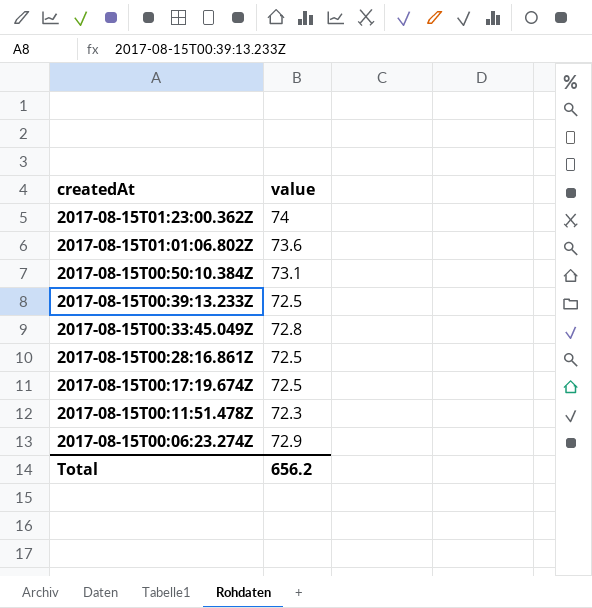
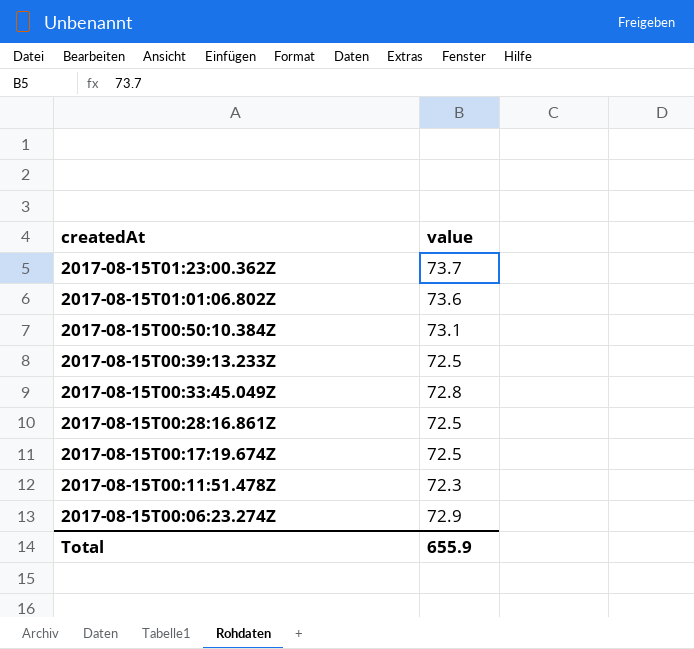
2017-08-15T01:23:00.362Z | value: 74 -> 73.7
Total | value: 656.2 -> 655.9

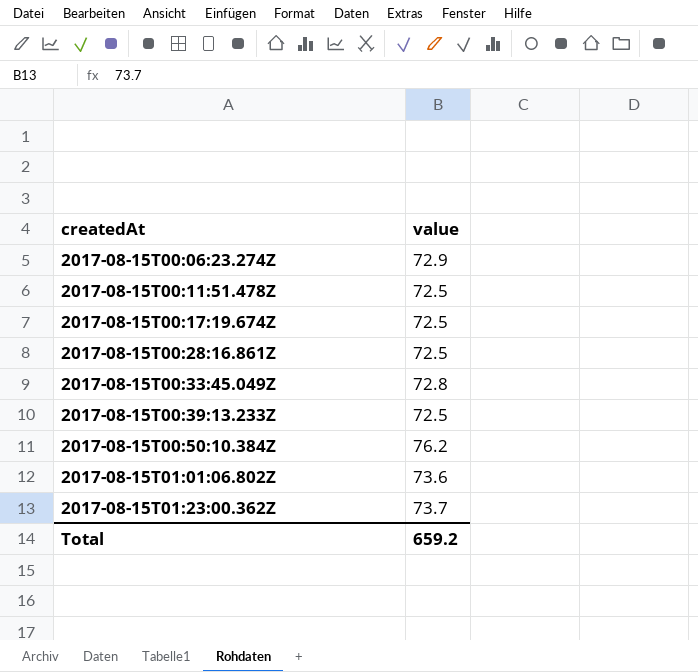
row order: createdAt descending -> createdAt ascending
2017-08-15T00:11:51.478Z | value: 72.3 -> 72.5
2017-08-15T00:50:10.384Z | value: 73.1 -> 76.2
Total | value: 655.9 -> 659.2

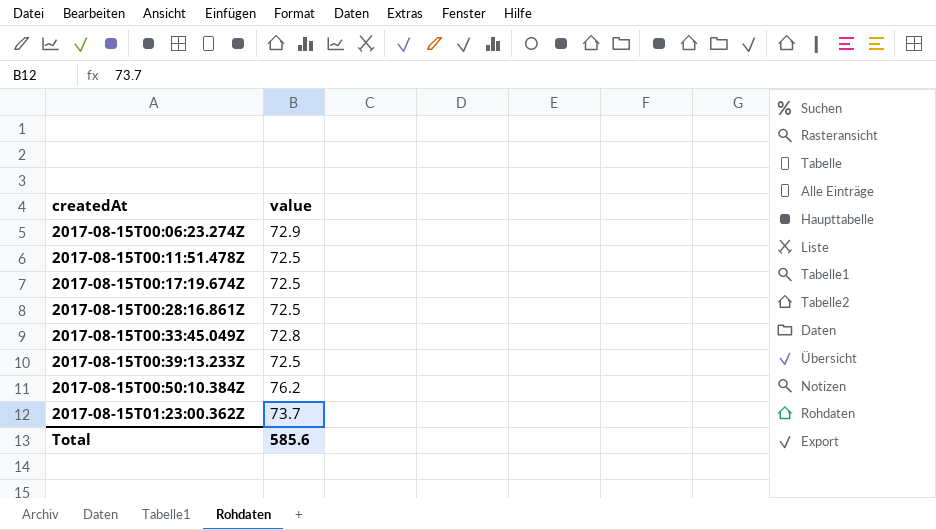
row 2017-08-15T01:01:06.802Z: 73.6 -> none
Total | value: 659.2 -> 585.6

